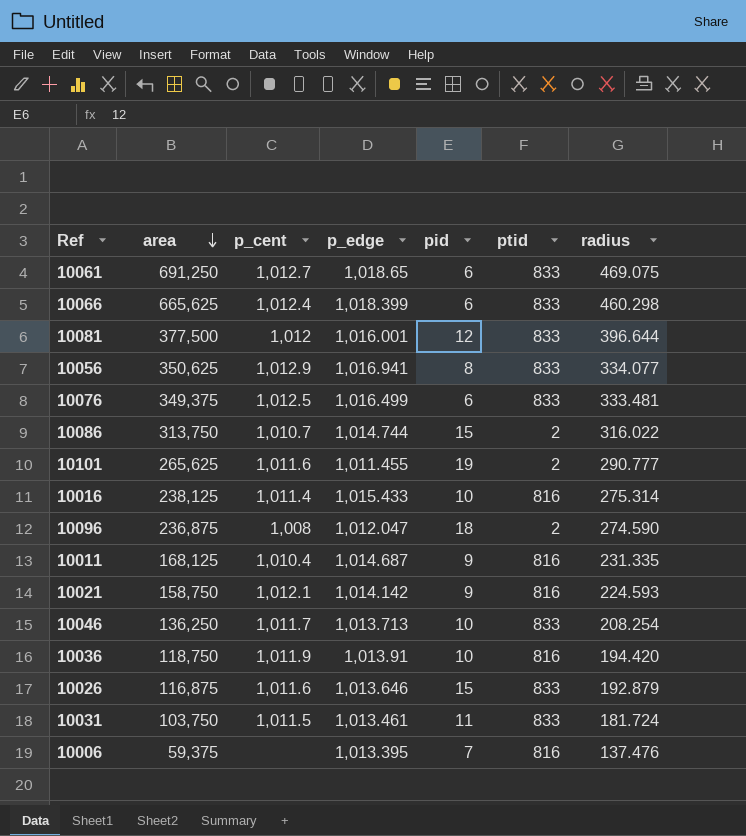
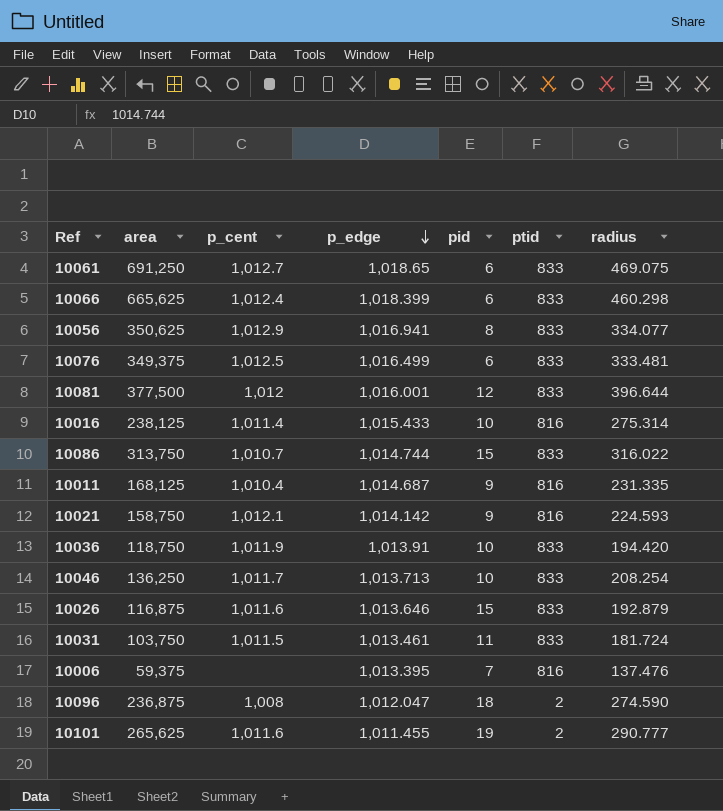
row order: area descending -> p_edge descending
10086 | ptid: 2 -> 833
10036 | ptid: 816 -> 833

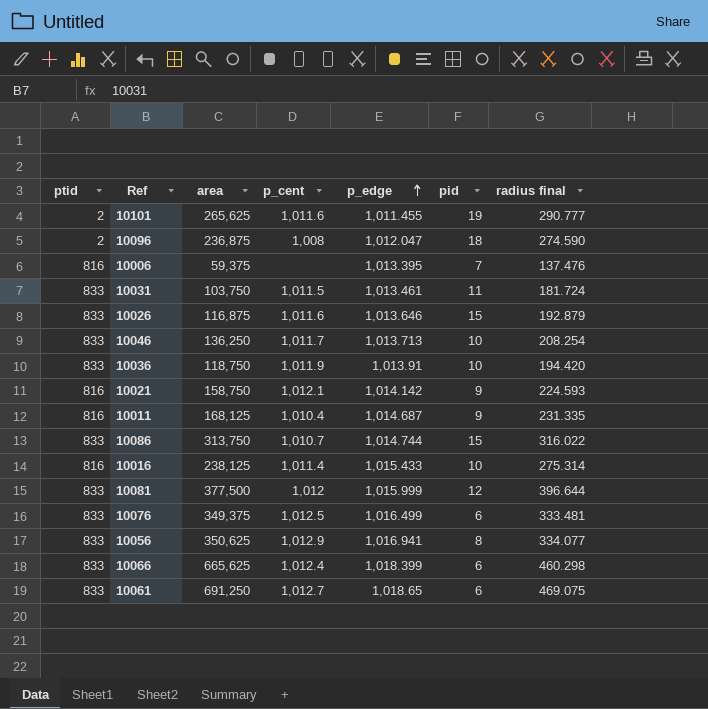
row order: p_edge descending -> p_edge ascending
column ptid | position: 6 -> 1
column name: radius -> radius final
10081 | p_edge: 1,016.001 -> 1,015.999

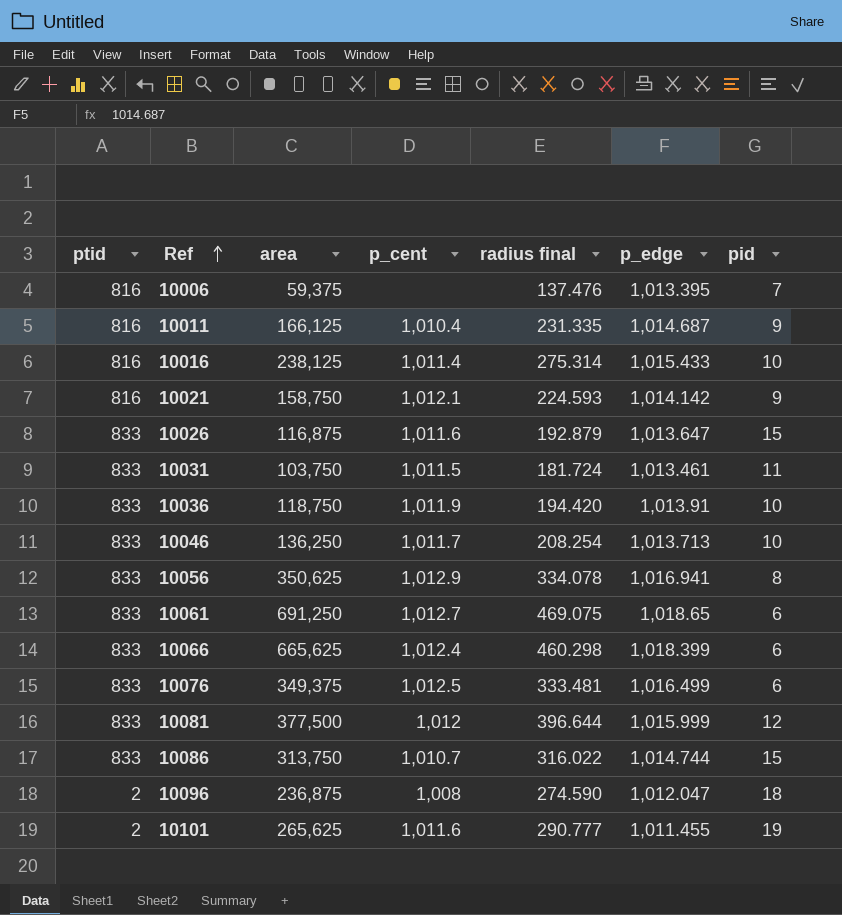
row order: p_edge ascending -> Ref ascending
column radius final | position: 7 -> 5
10011 | area: 168,125 -> 166,125
10026 | p_edge: 1,013.646 -> 1,013.647
10056 | radius final: 334.077 -> 334.078

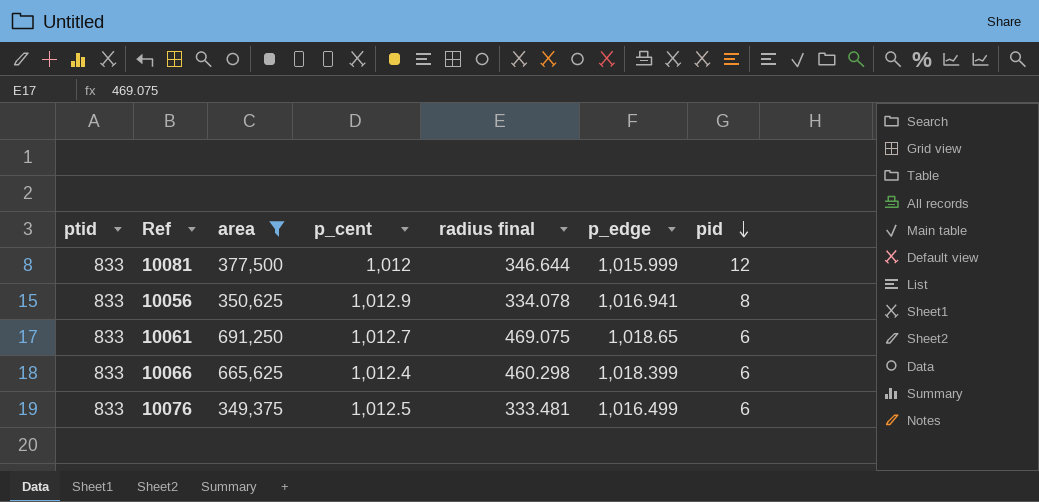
filter: none -> area >= 349,375
row order: Ref ascending -> pid descending
10081 | radius final: 396.644 -> 346.644

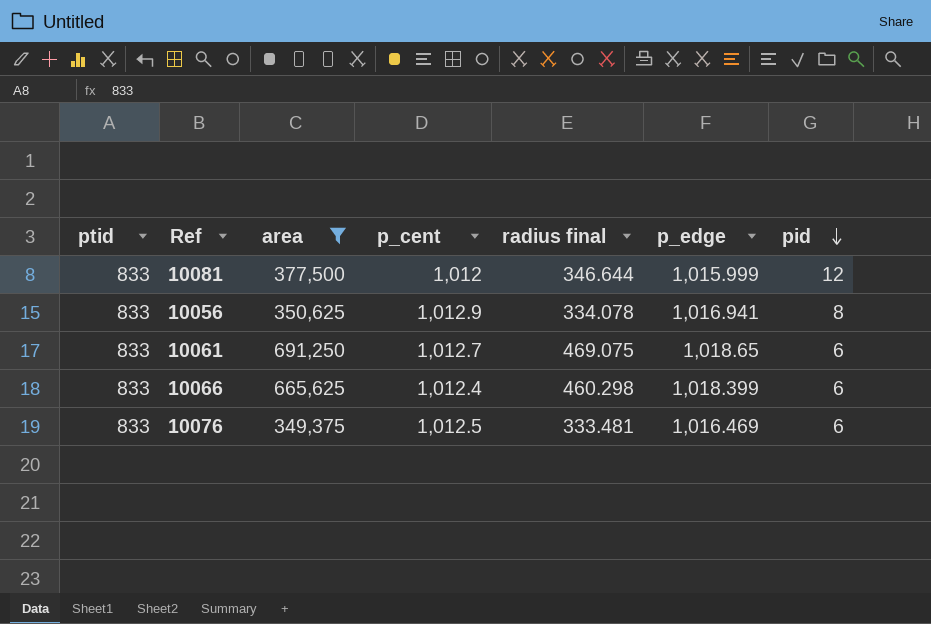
10076 | p_edge: 1,016.499 -> 1,016.469

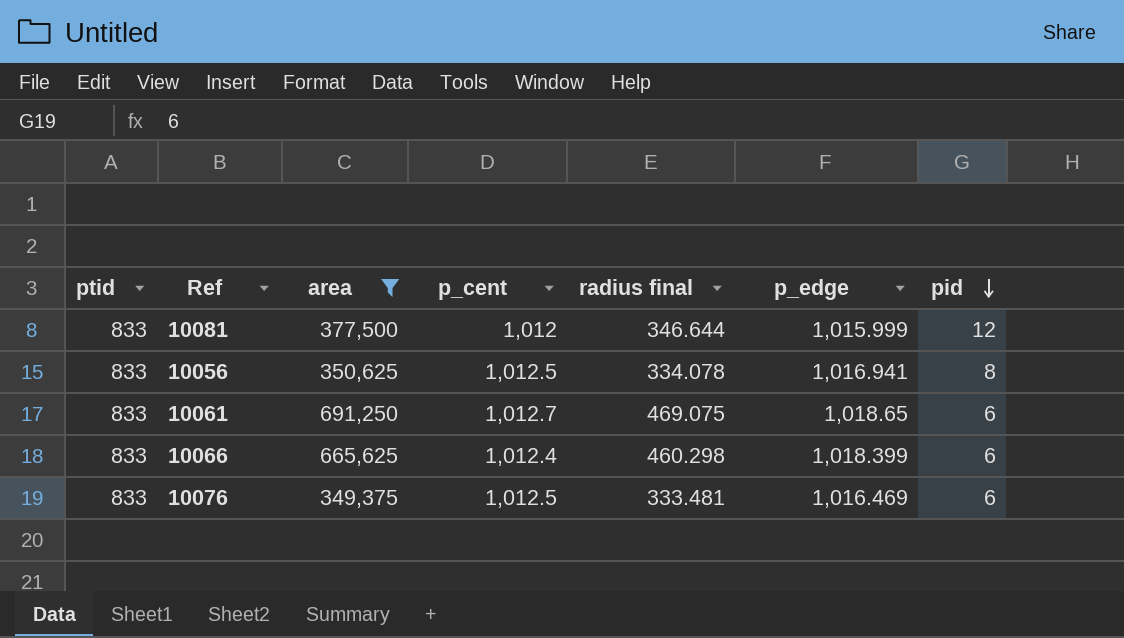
10056 | p_cent: 1,012.9 -> 1,012.5

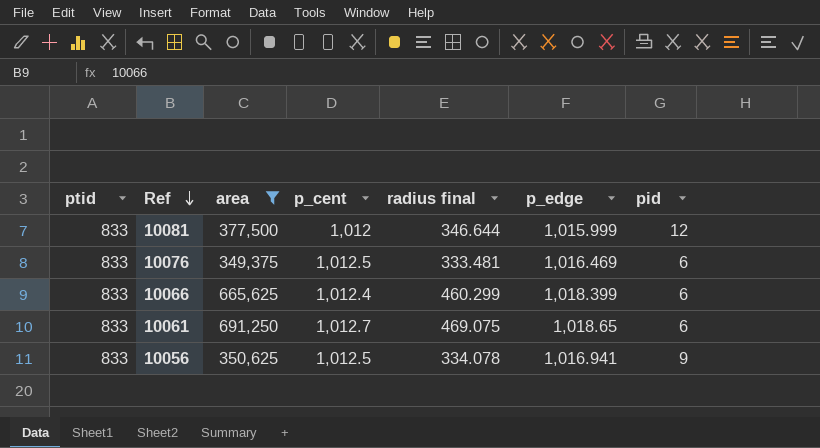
row order: pid descending -> Ref descending
10066 | radius final: 460.298 -> 460.299
10056 | pid: 8 -> 9

